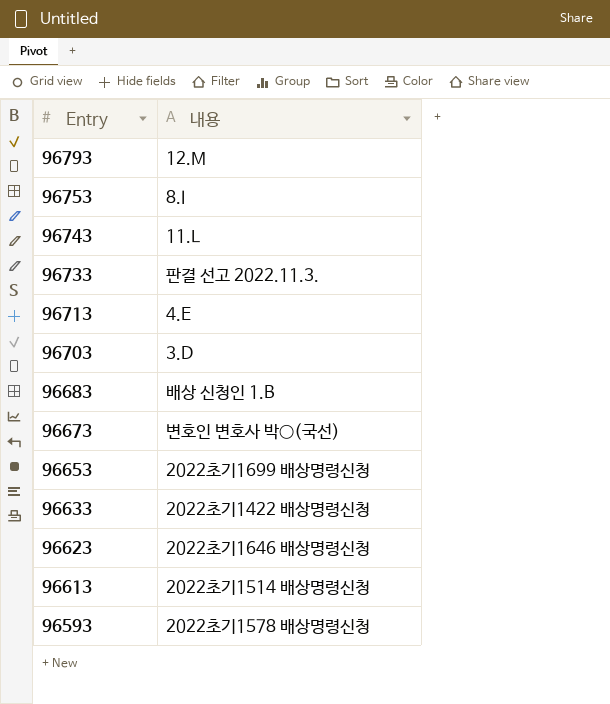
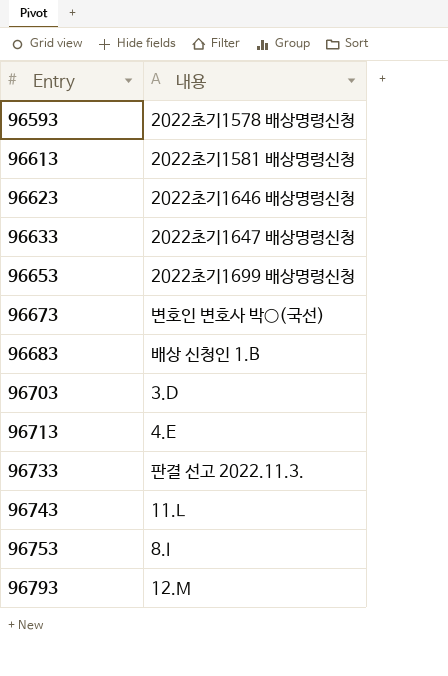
row order: Entry descending -> Entry ascending
96613 | 내용: 2022초기1514 배상명령신청 -> 2022초기1581 배상명령신청
96633 | 내용: 2022초기1422 배상명령신청 -> 2022초기1647 배상명령신청

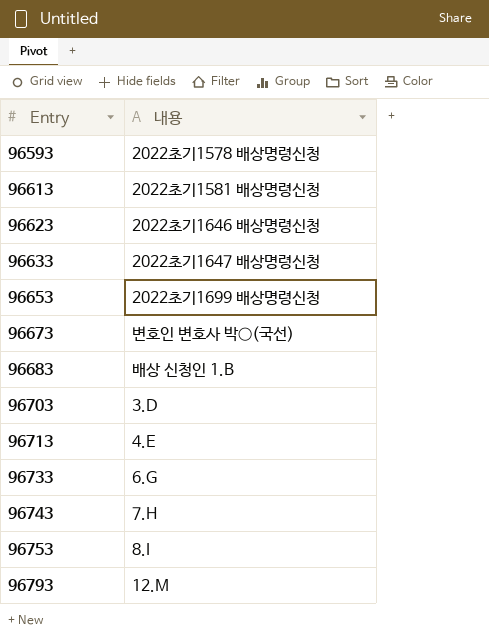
96733 | 내용: 판결 선고 2022.11.3. -> 6.G
96743 | 내용: 11.L -> 7.H

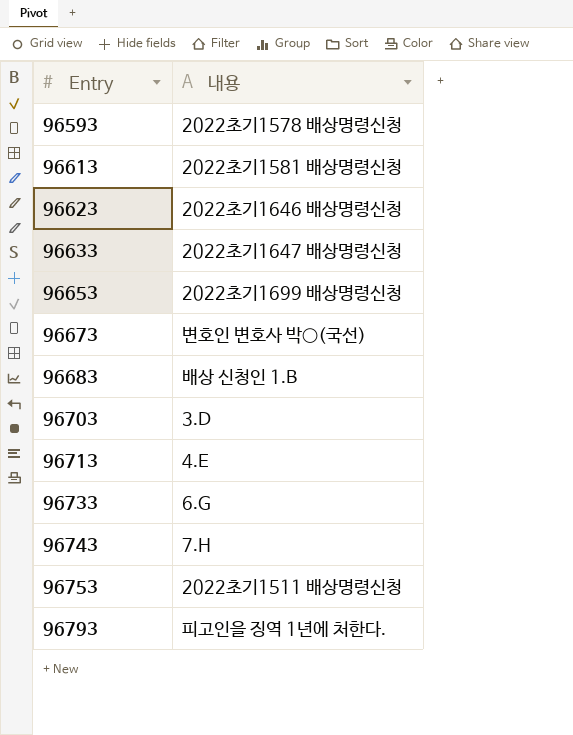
96753 | 내용: 8.I -> 2022초기1511 배상명령신청
96793 | 내용: 12.M -> 피고인을 징역 1년에 처한다.

